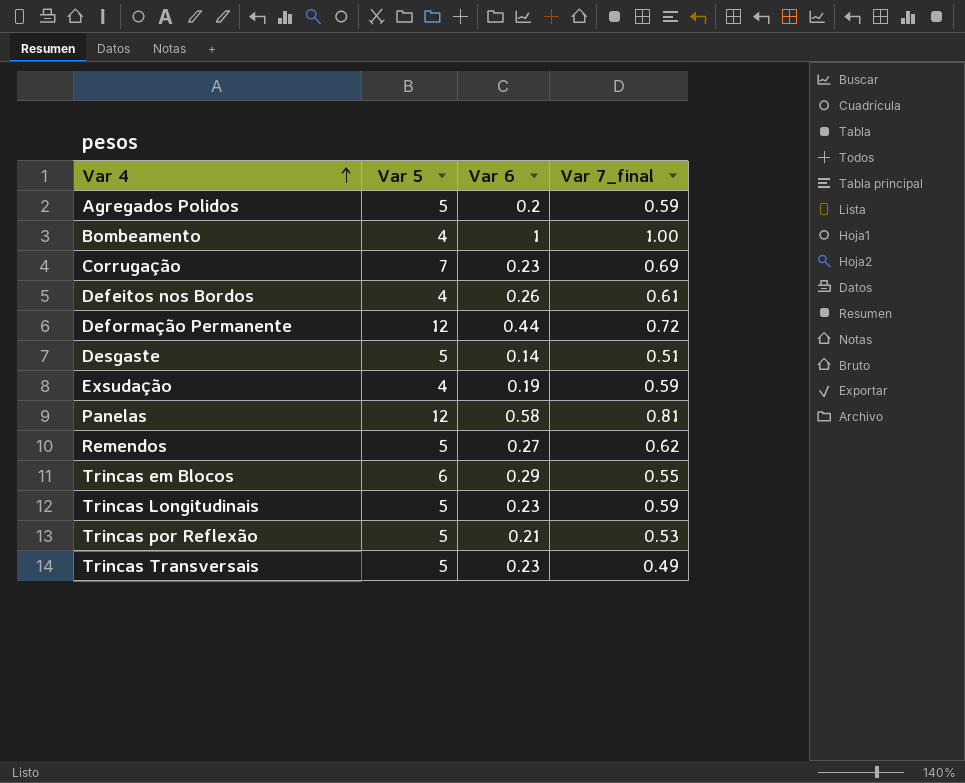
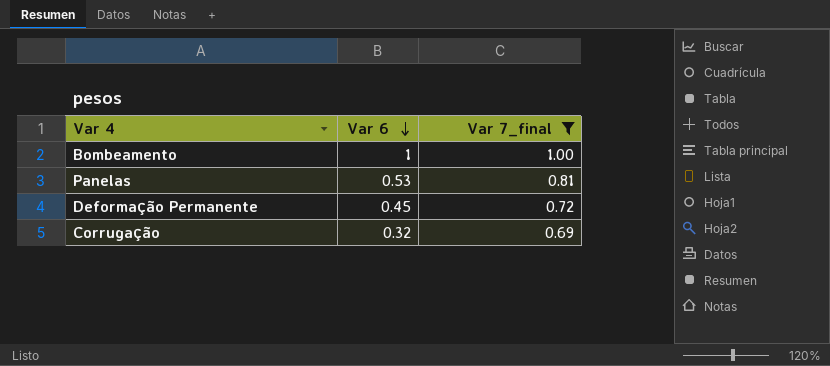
filter: none -> Var 7_final >= 0.69
row order: Var 4 ascending -> Var 6 descending
column Var 5 | position: 2 -> none
Panelas | Var 6: 0.58 -> 0.53
Deformação Permanente | Var 6: 0.44 -> 0.45
Corrugação | Var 6: 0.23 -> 0.32

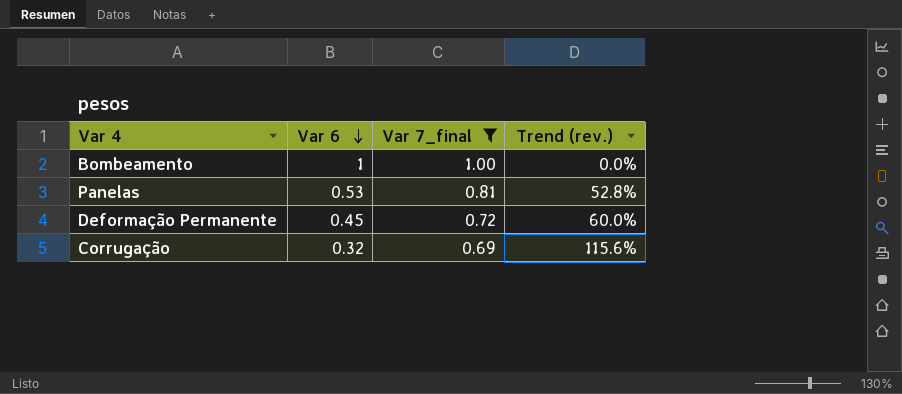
column Trend (rev.) | formula: none -> ([Var 7_final] - [Var 6]) / [Var 6]

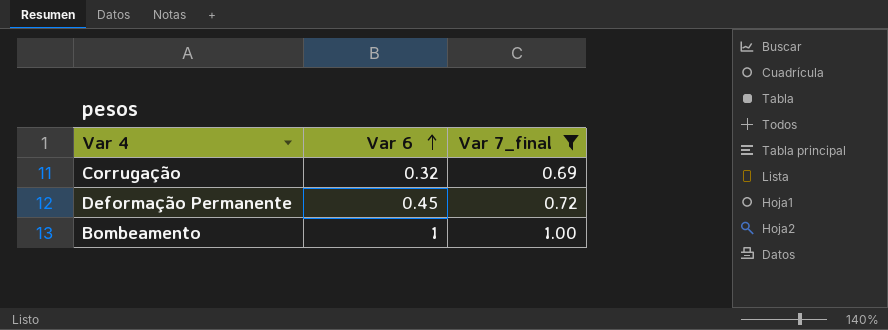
row order: Var 6 descending -> Var 6 ascending
column Trend (rev.) | formula: ([Var 7_final] - [Var 6]) / [Var 6] -> none
row Panelas: 0.53 | 0.81 | 52.8% -> none

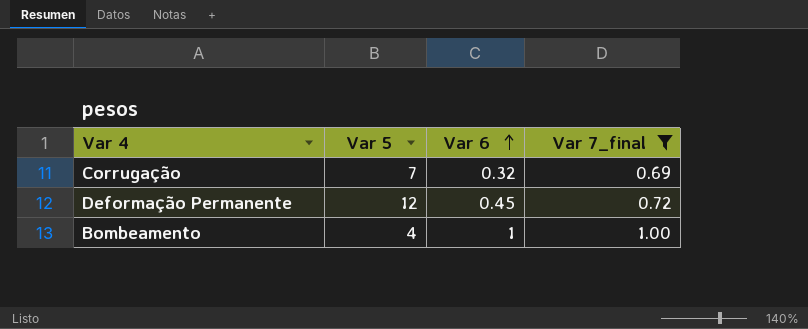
column Var 5 | position: none -> 2

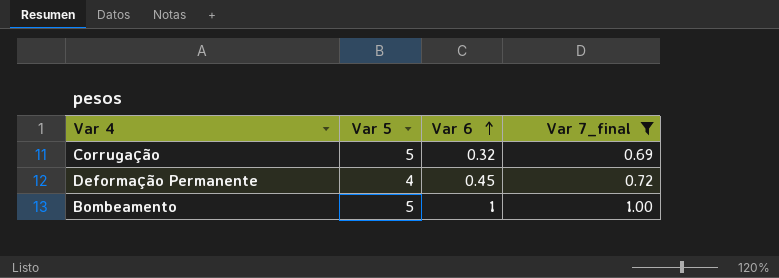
Corrugação | Var 5: 7 -> 5
Deformação Permanente | Var 5: 12 -> 4
Bombeamento | Var 5: 4 -> 5

